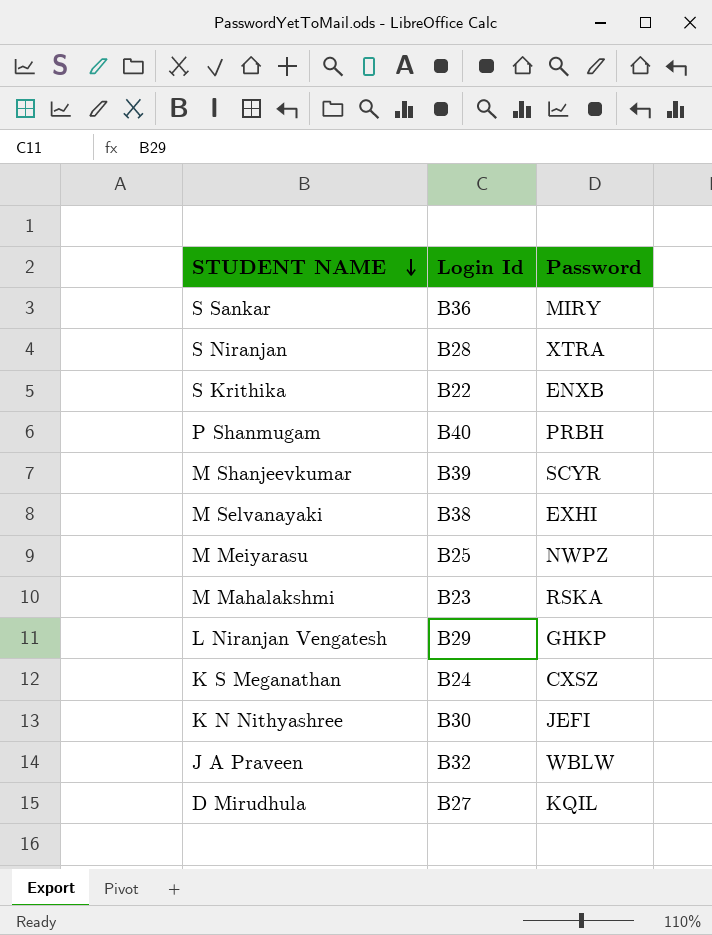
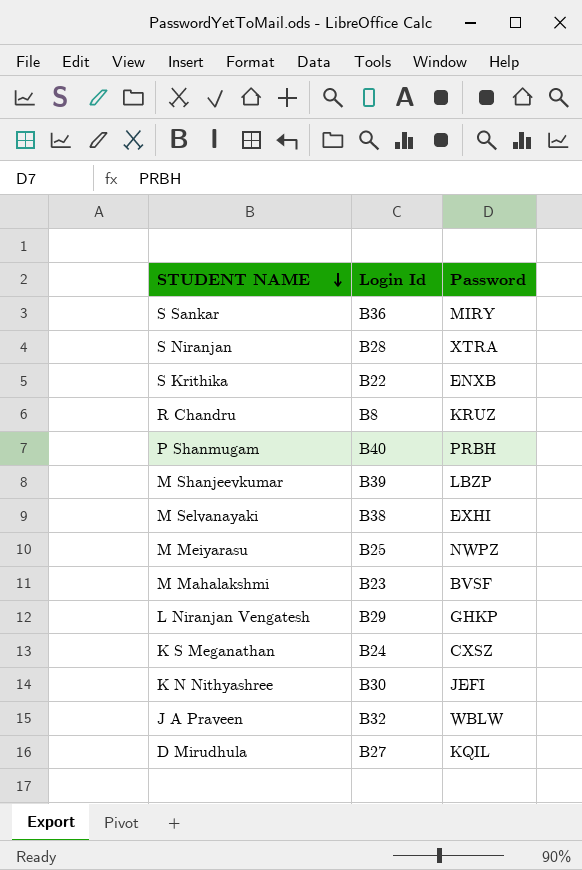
row R Chandru: none -> B8 | KRUZ
M Shanjeevkumar | Password: SCYR -> LBZP
M Mahalakshmi | Password: RSKA -> BVSF

